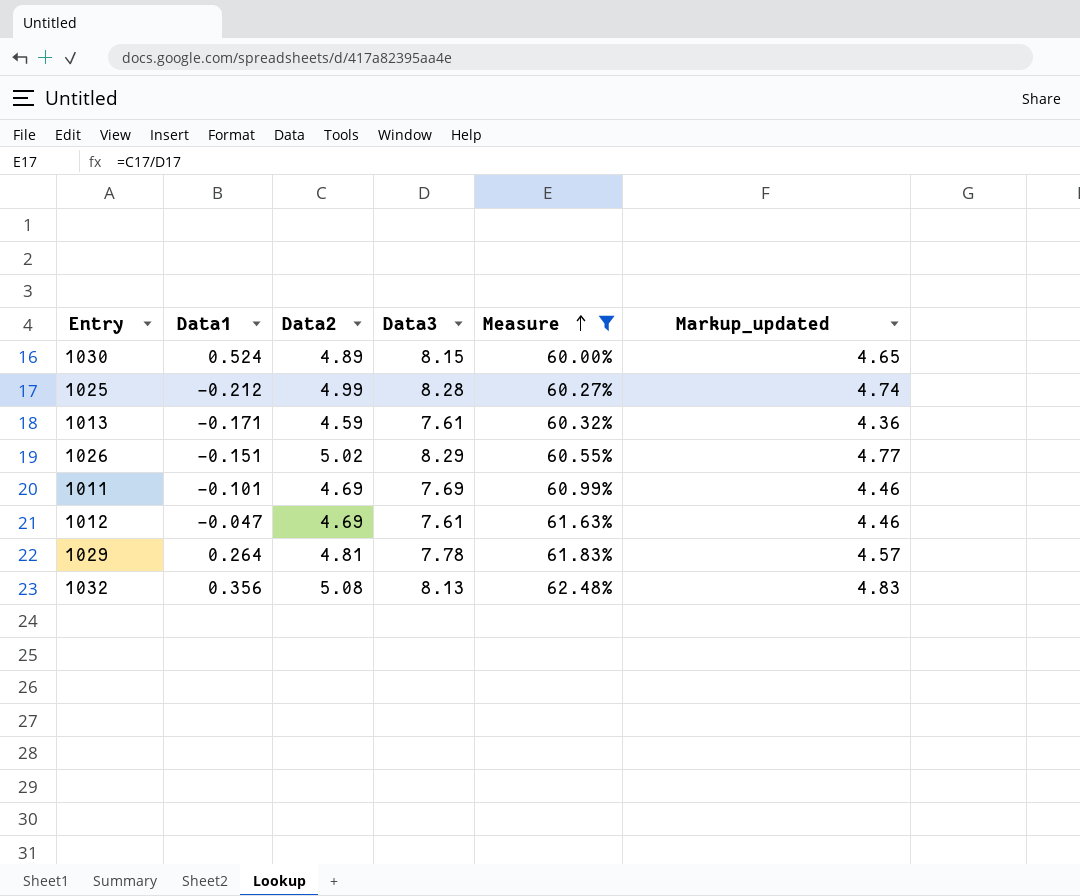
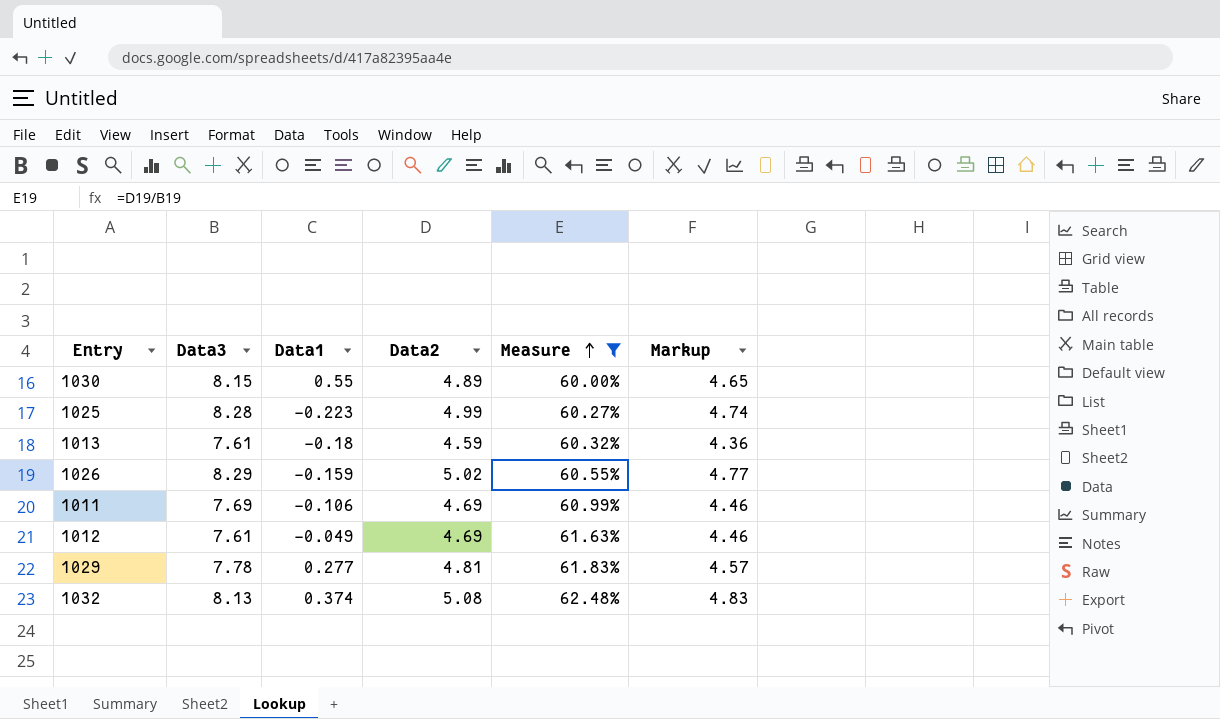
column Data3 | position: 4 -> 2
column name: Markup_updated -> Markup
1030 | Data1: 0.524 -> 0.55
1025 | Data1: -0.212 -> -0.223
1013 | Data1: -0.171 -> -0.18
1026 | Data1: -0.151 -> -0.159
1011 | Data1: -0.101 -> -0.106
1012 | Data1: -0.047 -> -0.049
1029 | Data1: 0.264 -> 0.277
1032 | Data1: 0.356 -> 0.374

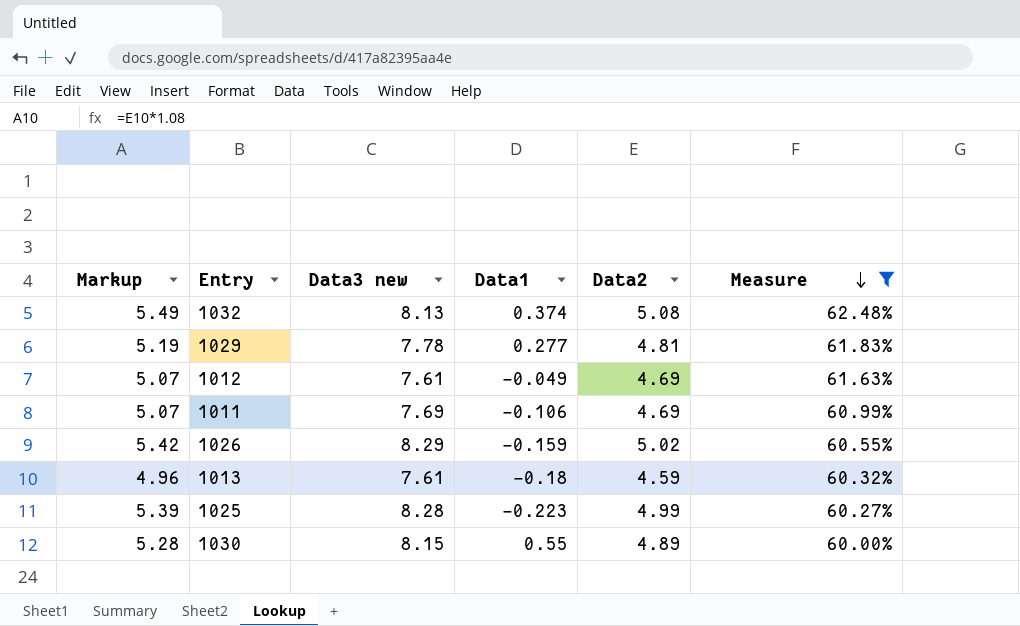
row order: Measure ascending -> Measure descending
column Markup | formula: [Data2] * 0.95 -> [Data2] * 1.08
column Markup | position: 6 -> 1
column name: Data3 -> Data3 new

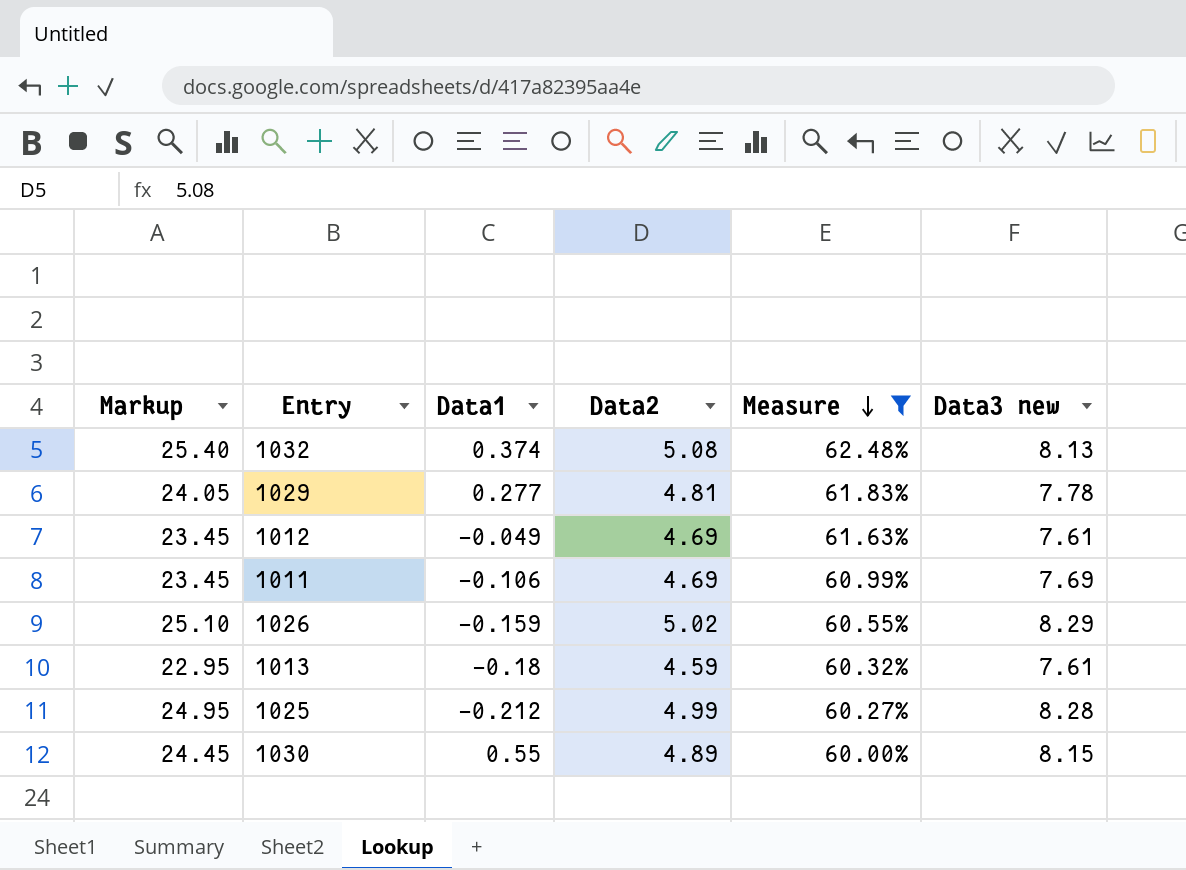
column Markup | formula: [Data2] * 1.08 -> [Data2] * 5
column Data3 new | position: 3 -> 6
1025 | Data1: -0.223 -> -0.212

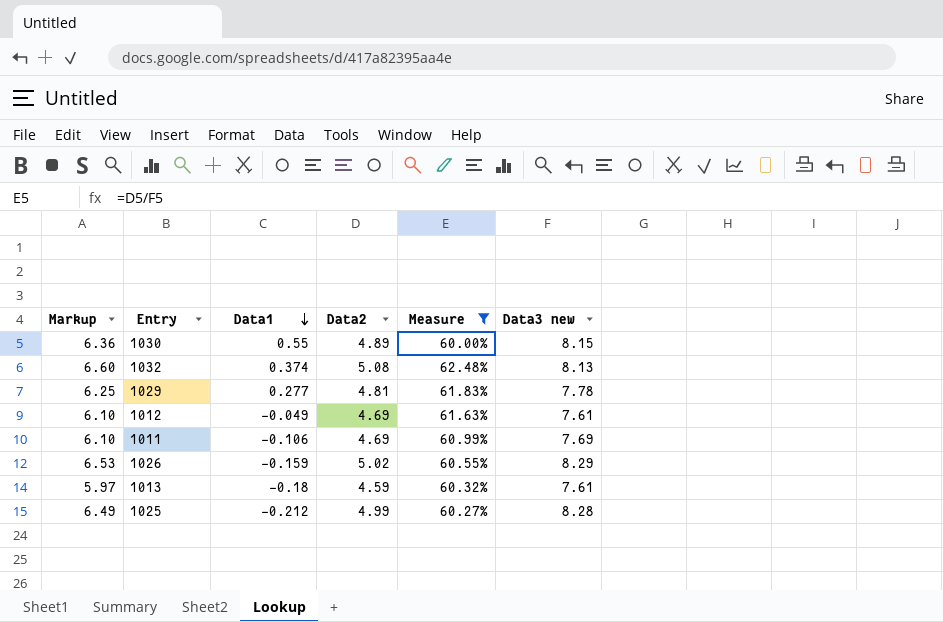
row order: Measure descending -> Data1 descending
column Markup | formula: [Data2] * 5 -> [Data2] * 1.3

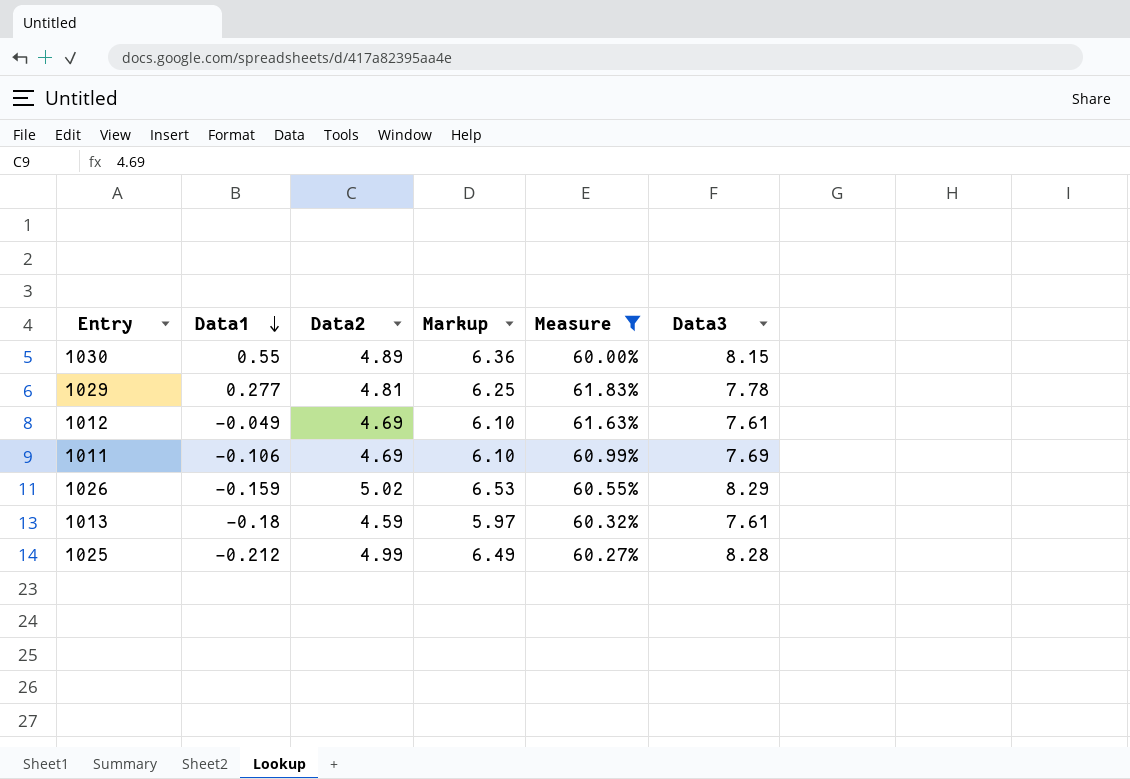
column Markup | position: 1 -> 4
column name: Data3 new -> Data3
row 1032: 6.60 | 0.374 | 5.08 | 62.48% | 8.13 -> none

